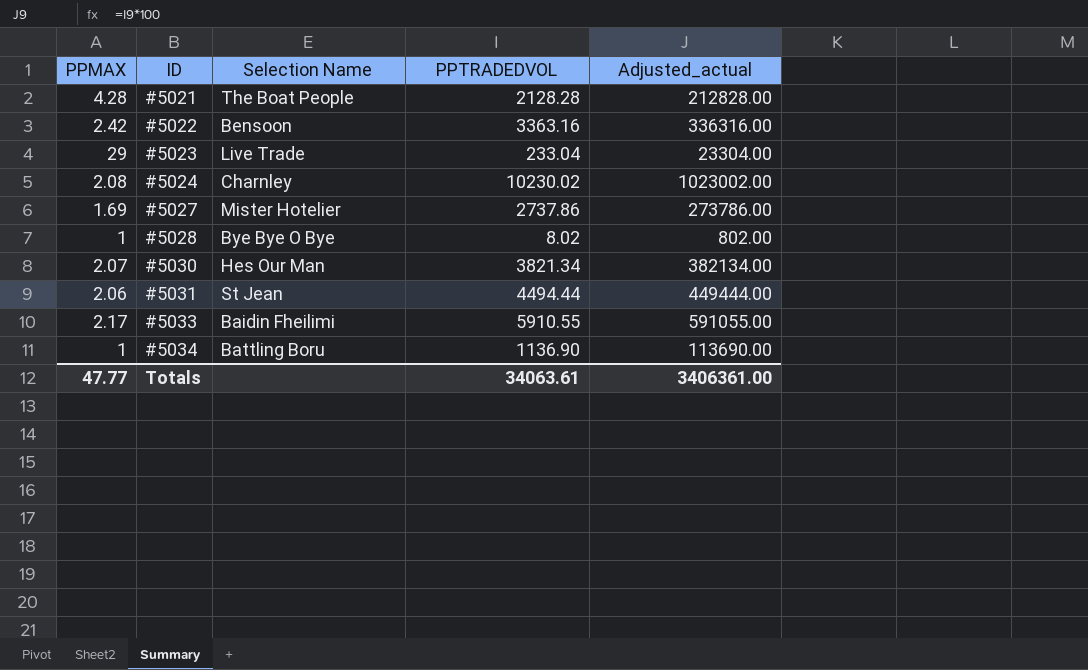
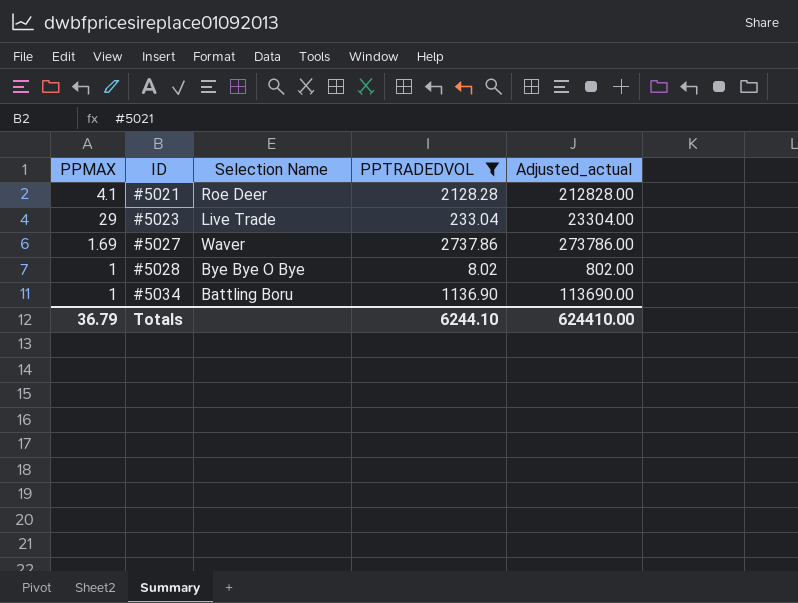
filter: none -> PPTRADEDVOL <= 2737.86
#5021 | PPMAX: 4.28 -> 4.1
#5021 | Selection Name: The Boat People -> Roe Deer
#5027 | Selection Name: Mister Hotelier -> Waver
Totals | PPMAX: 47.77 -> 36.79
Totals | PPTRADEDVOL: 34063.61 -> 6244.10
Totals | Adjusted_actual: 3406361.00 -> 624410.00

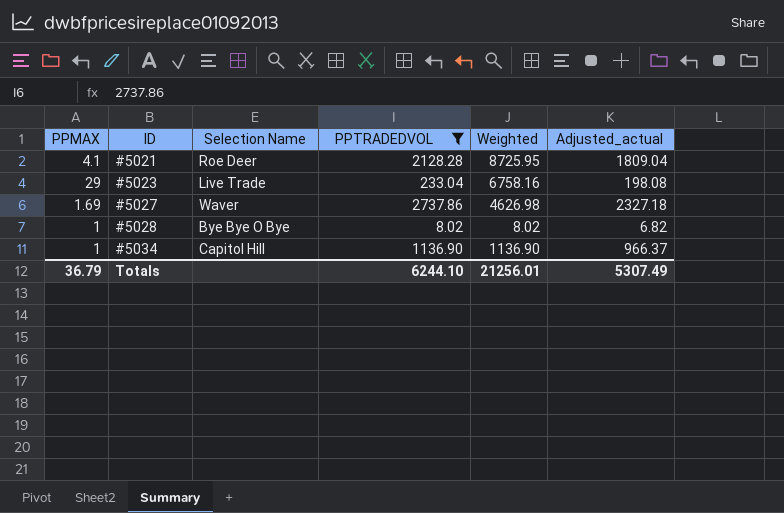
column Weighted | formula: none -> [PPMAX] * [PPTRADEDVOL]
column Adjusted_actual | formula: [PPTRADEDVOL] * 100 -> [PPTRADEDVOL] * 0.85
#5034 | Selection Name: Battling Boru -> Capitol Hill
Totals | Adjusted_actual: 624410.00 -> 5307.49

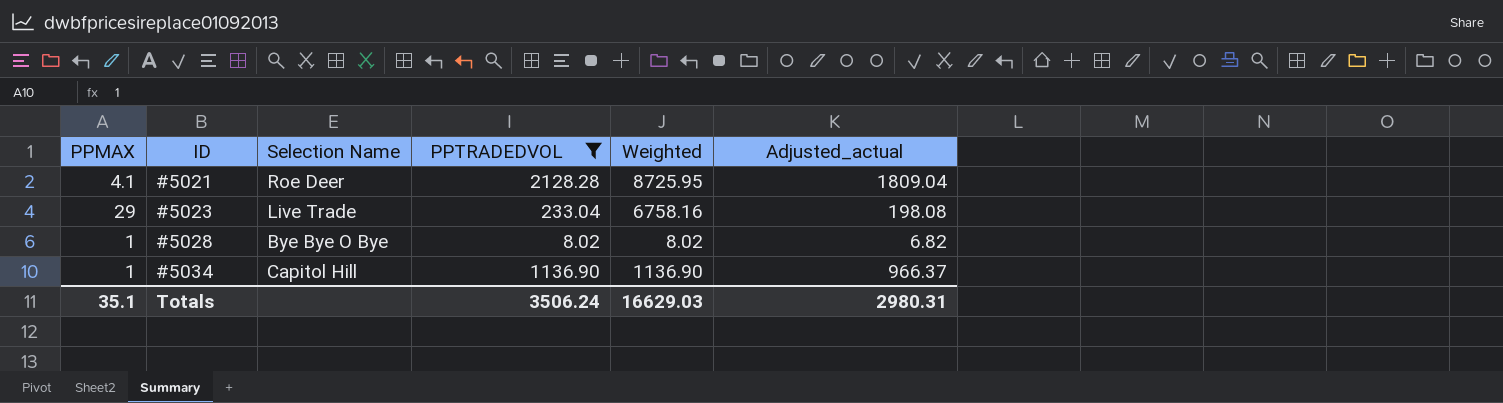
row #5027: 1.69 | Waver | 2737.86 | 4626.98 | 2327.18 -> none
Totals | PPMAX: 36.79 -> 35.1
Totals | PPTRADEDVOL: 6244.10 -> 3506.24
Totals | Weighted: 21256.01 -> 16629.03
Totals | Adjusted_actual: 5307.49 -> 2980.31

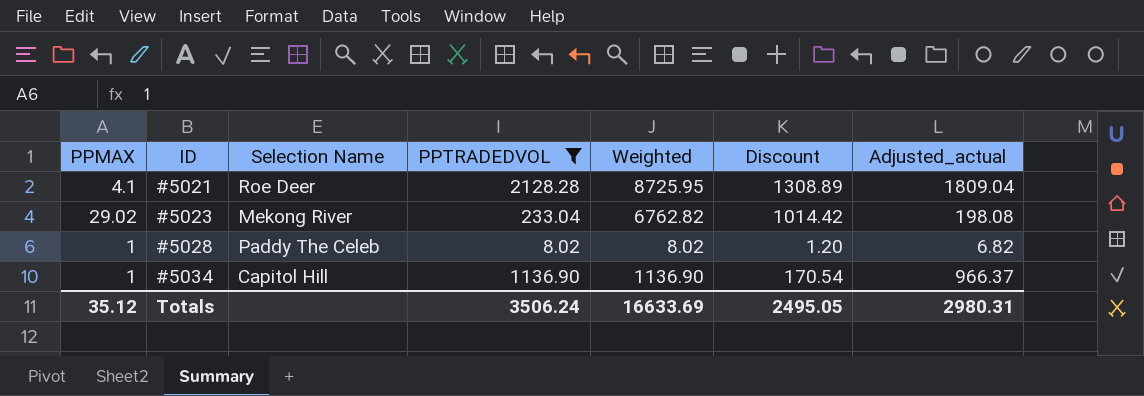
column Discount | formula: none -> [Weighted] * 0.15
#5023 | PPMAX: 29 -> 29.02
#5023 | Selection Name: Live Trade -> Mekong River
#5023 | Weighted: 6758.16 -> 6762.82
#5028 | Selection Name: Bye Bye O Bye -> Paddy The Celeb
Totals | PPMAX: 35.1 -> 35.12
Totals | Weighted: 16629.03 -> 16633.69

